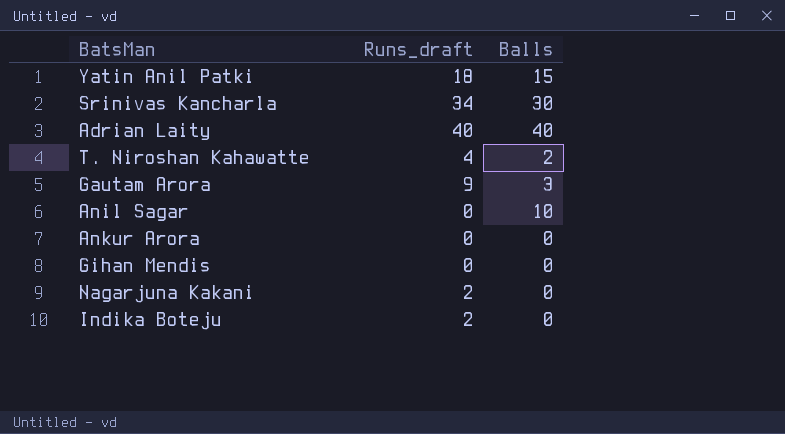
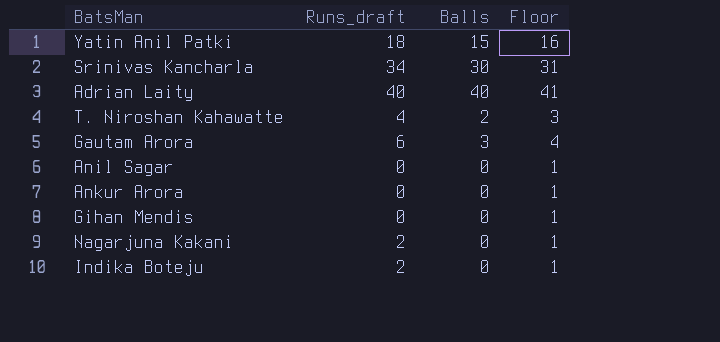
column Floor | formula: none -> [Balls] + 1
Gautam Arora | Runs_draft: 9 -> 6
Anil Sagar | Balls: 10 -> 0

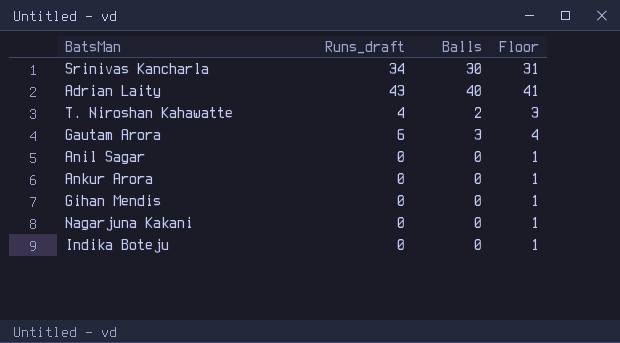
row Yatin Anil Patki: 18 | 15 | 16 -> none
Adrian Laity | Runs_draft: 40 -> 43
Nagarjuna Kakani | Runs_draft: 2 -> 0
Indika Boteju | Runs_draft: 2 -> 0

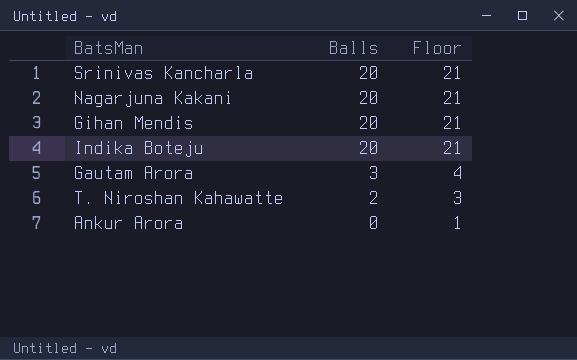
row order: none -> Balls descending
column Runs_draft | position: 2 -> none
row Adrian Laity: 43 | 40 | 41 -> none
row Anil Sagar: 0 | 0 | 1 -> none
Srinivas Kancharla | Balls: 30 -> 20
Srinivas Kancharla | Floor: 31 -> 21
Nagarjuna Kakani | Balls: 0 -> 20
Nagarjuna Kakani | Floor: 1 -> 21
Gihan Mendis | Balls: 0 -> 20
Gihan Mendis | Floor: 1 -> 21
Indika Boteju | Balls: 0 -> 20
Indika Boteju | Floor: 1 -> 21

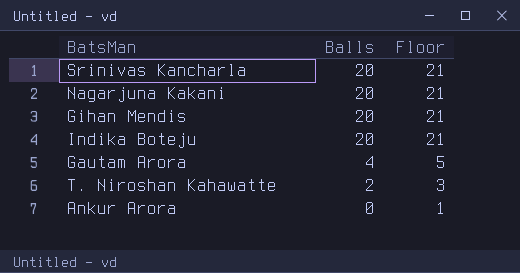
Gautam Arora | Balls: 3 -> 4
Gautam Arora | Floor: 4 -> 5

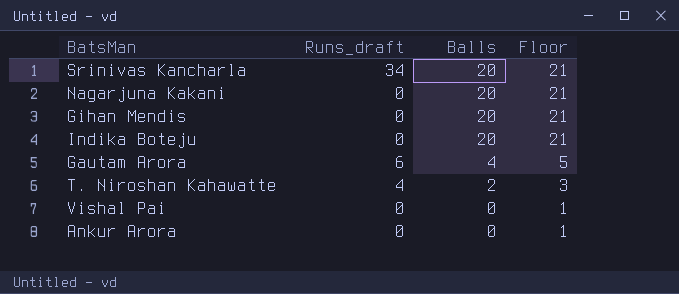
column Runs_draft | position: none -> 2
row Vishal Pai: none -> 0 | 0 | 1

